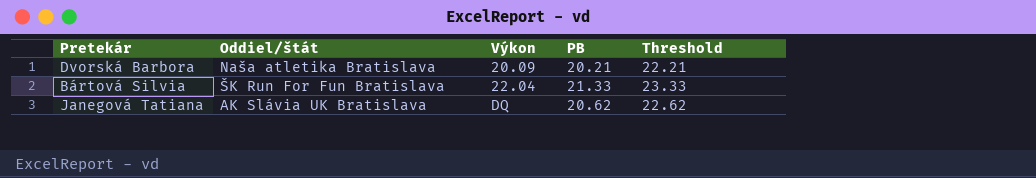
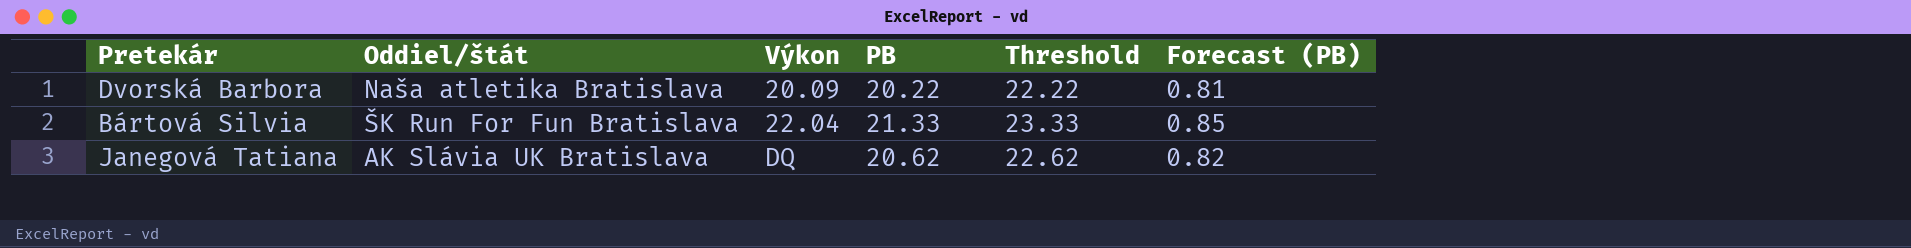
column Forecast (PB) | formula: none -> [PB] * 0.04
Dvorská Barbora | PB: 20.21 -> 20.22
Dvorská Barbora | Threshold: 22.21 -> 22.22

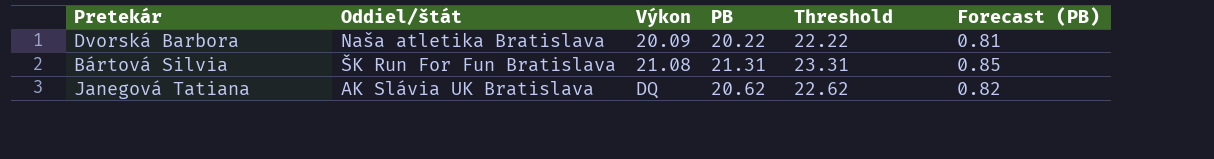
Bártová Silvia | Výkon: 22.04 -> 21.08
Bártová Silvia | PB: 21.33 -> 21.31
Bártová Silvia | Threshold: 23.33 -> 23.31

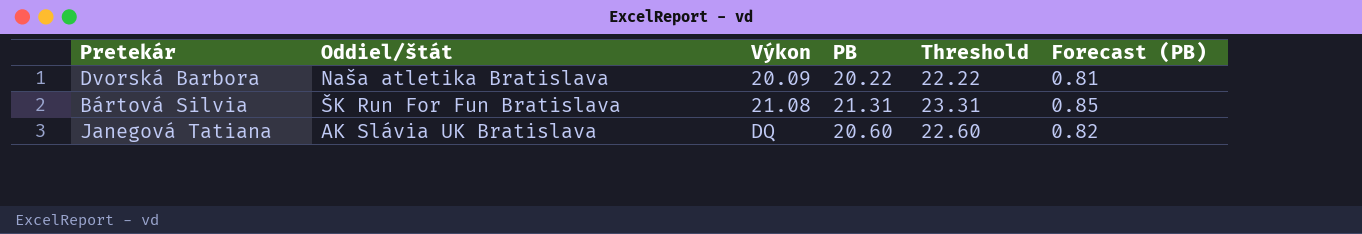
Janegová Tatiana | PB: 20.62 -> 20.60
Janegová Tatiana | Threshold: 22.62 -> 22.60

